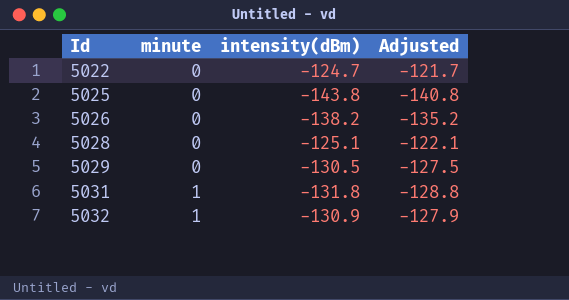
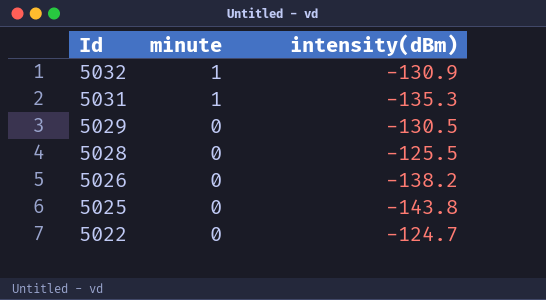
row order: Id ascending -> Id descending
column Adjusted | formula: [intensity(dBm)] + 3 -> none
5031 | intensity(dBm): -131.8 -> -135.3
5028 | intensity(dBm): -125.1 -> -125.5

